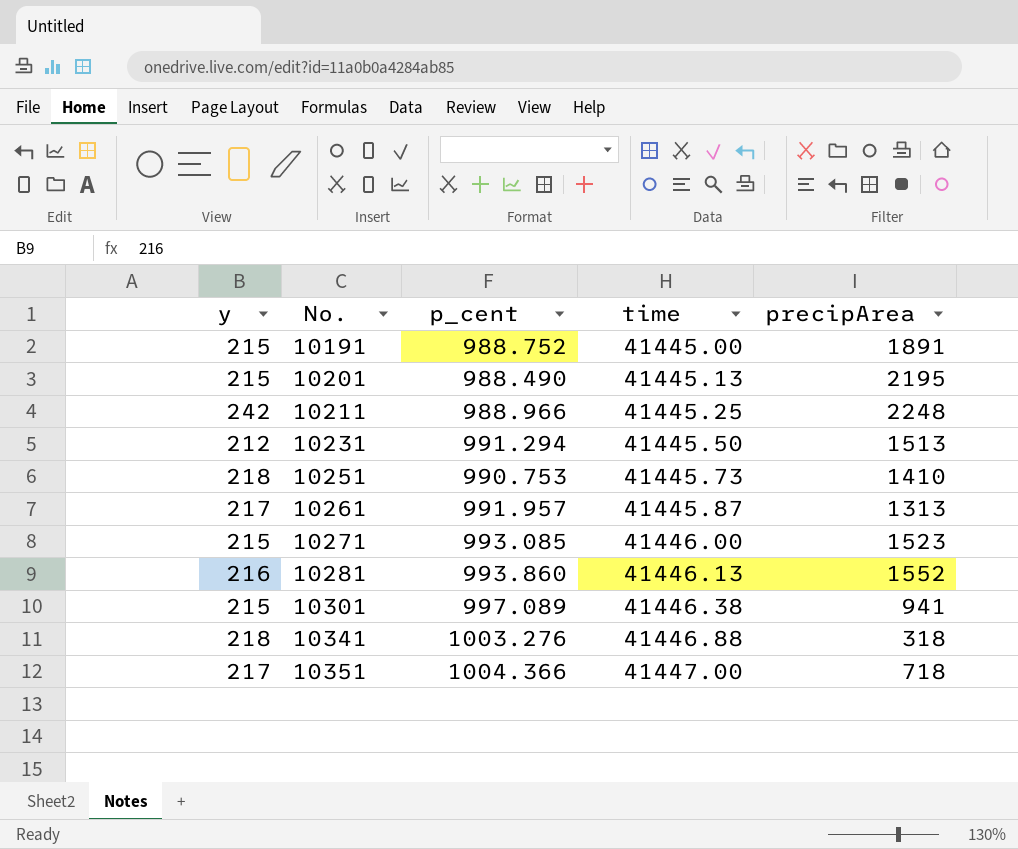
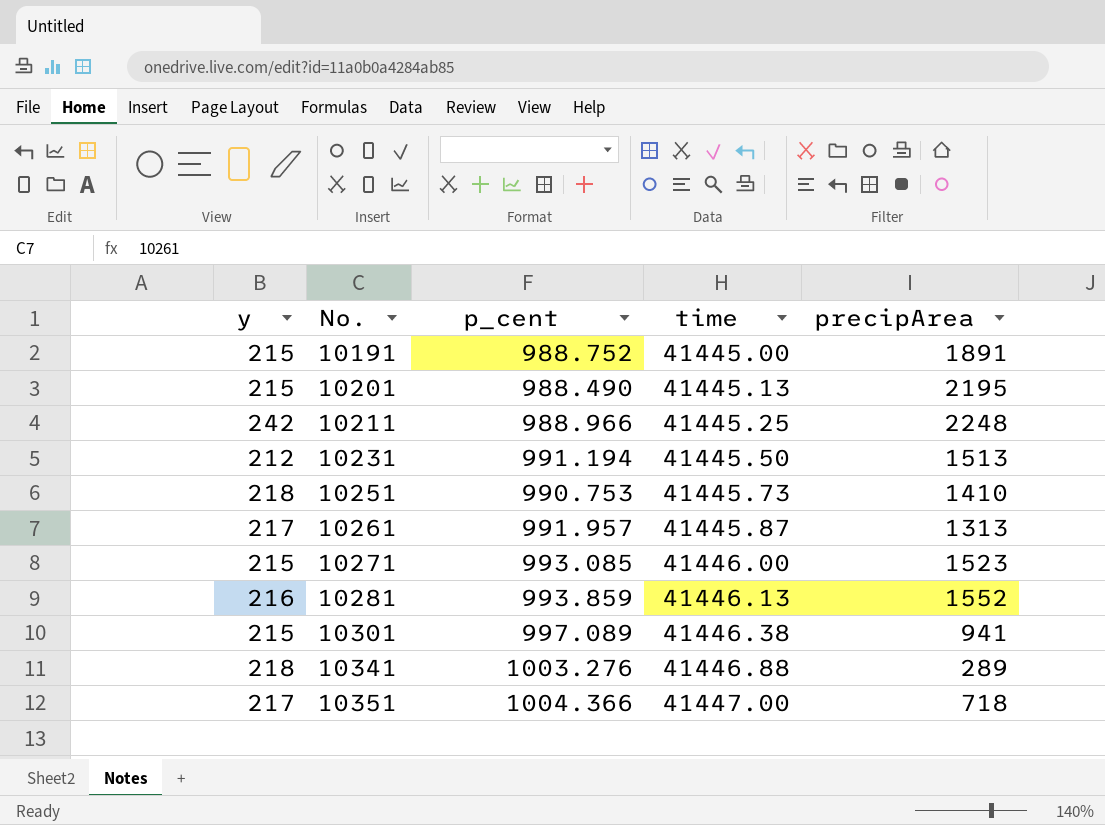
10231 | p_cent: 991.294 -> 991.194
10281 | p_cent: 993.860 -> 993.859
10341 | precipArea: 318 -> 289

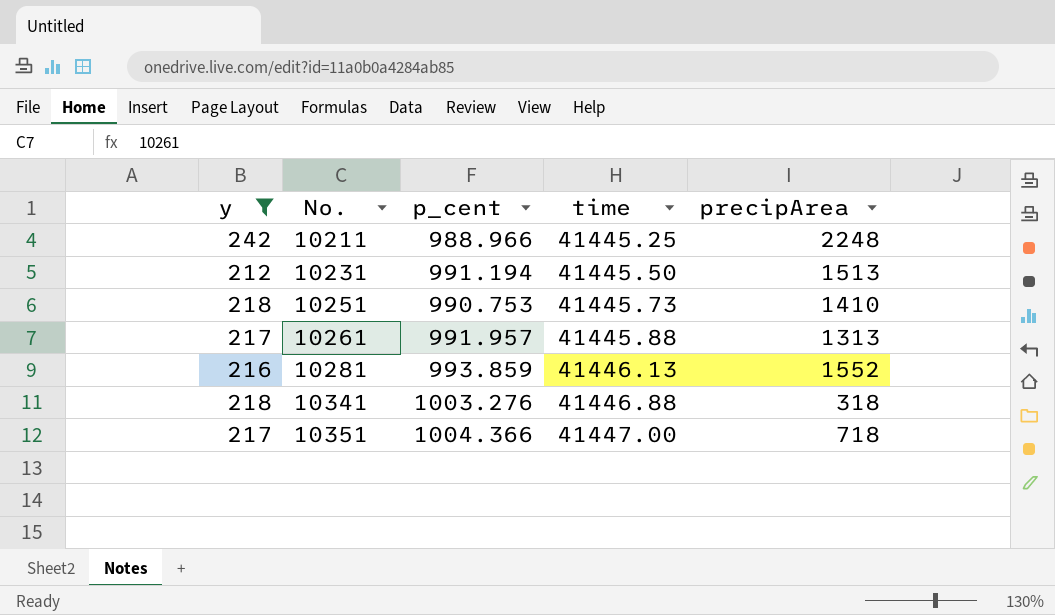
filter: none -> y != 215
10261 | time: 41445.87 -> 41445.88
10341 | precipArea: 289 -> 318

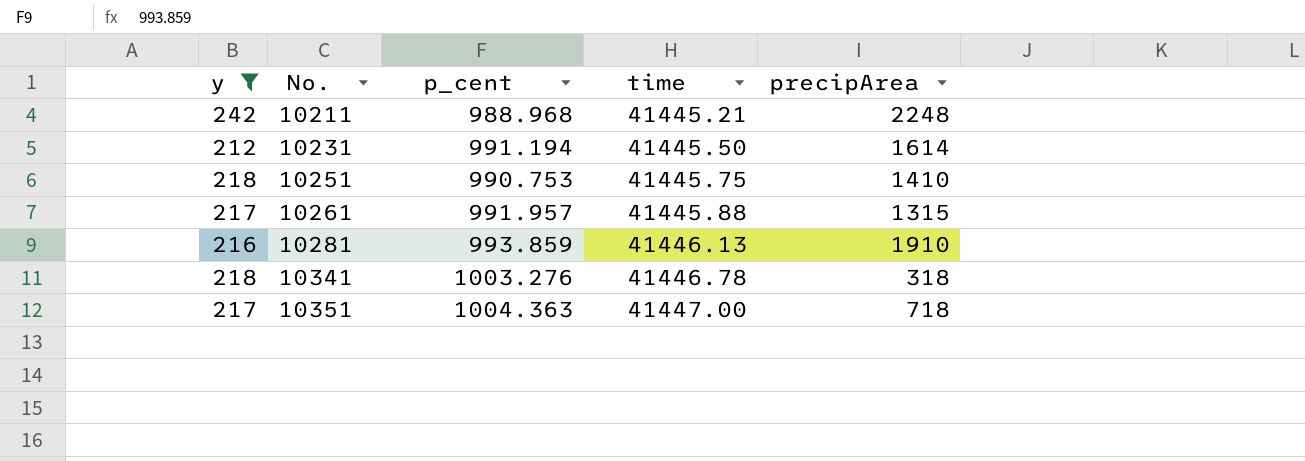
10211 | p_cent: 988.966 -> 988.968
10211 | time: 41445.25 -> 41445.21
10231 | precipArea: 1513 -> 1614
10251 | time: 41445.73 -> 41445.75
10261 | precipArea: 1313 -> 1315
10281 | precipArea: 1552 -> 1910
10341 | time: 41446.88 -> 41446.78
10351 | p_cent: 1004.366 -> 1004.363

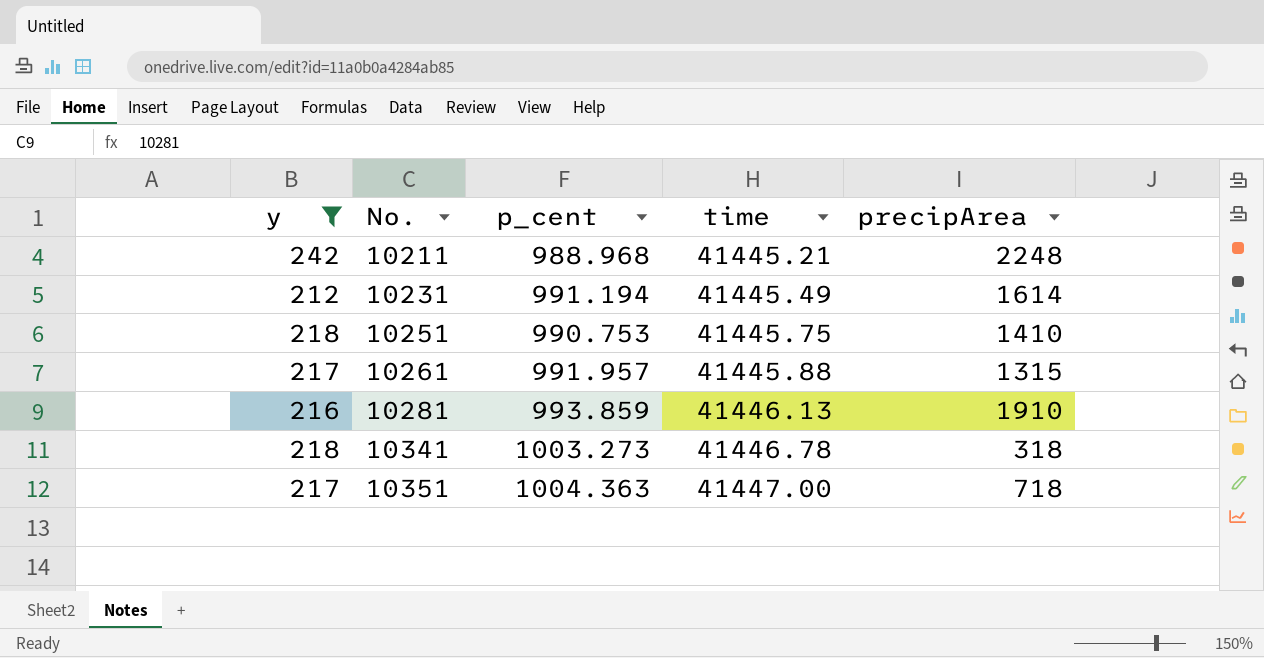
10231 | time: 41445.50 -> 41445.49
10341 | p_cent: 1003.276 -> 1003.273

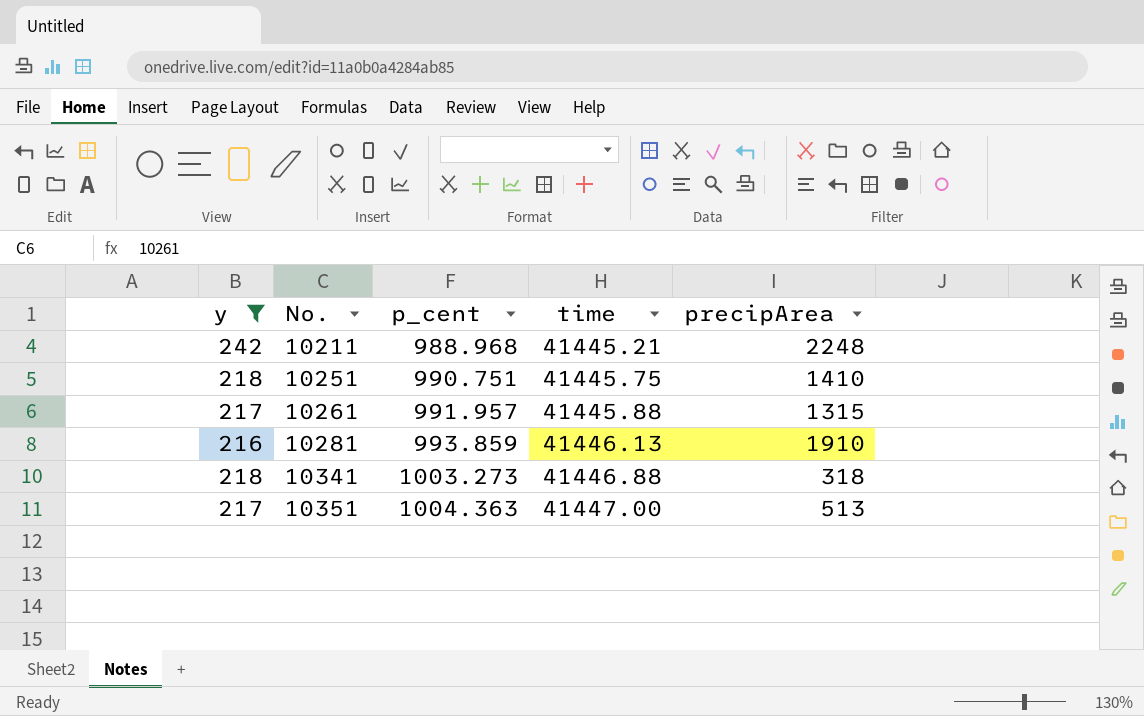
row 10231: 212 | 991.194 | 41445.49 | 1614 -> none
10251 | p_cent: 990.753 -> 990.751
10341 | time: 41446.78 -> 41446.88
10351 | precipArea: 718 -> 513

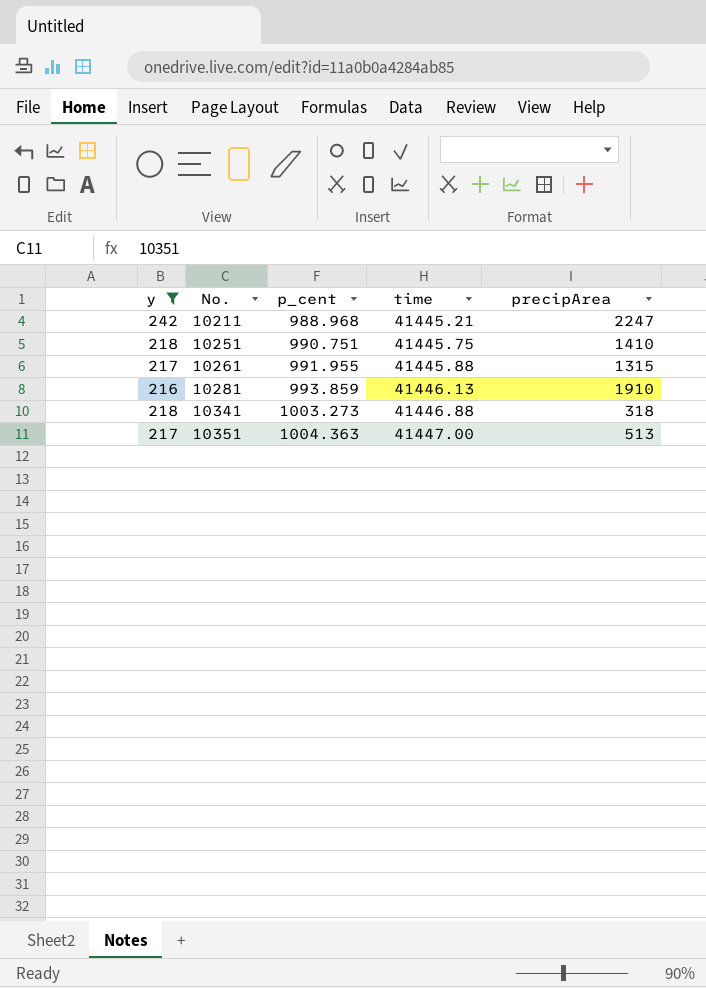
10211 | precipArea: 2248 -> 2247
10261 | p_cent: 991.957 -> 991.955

